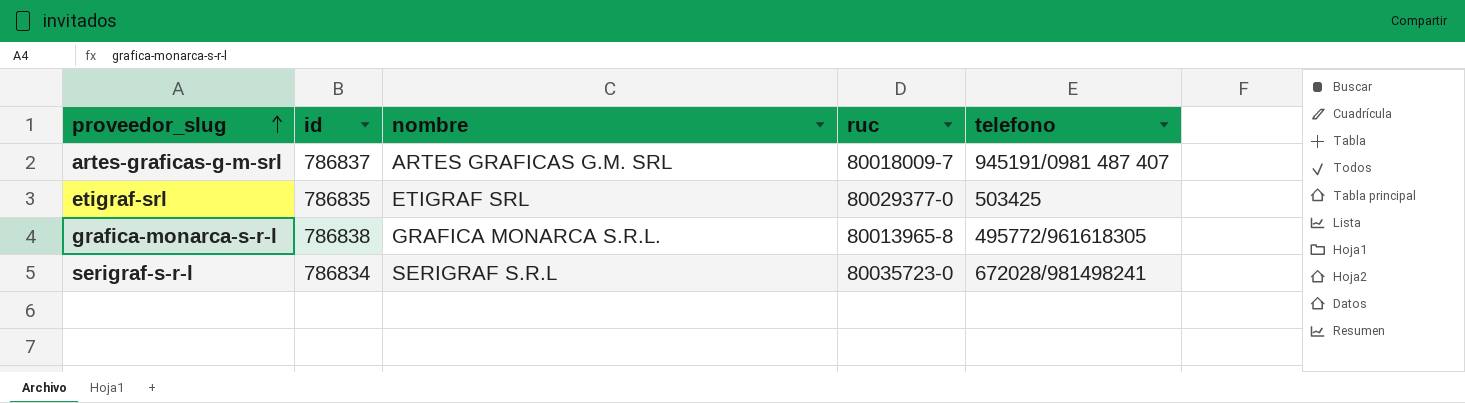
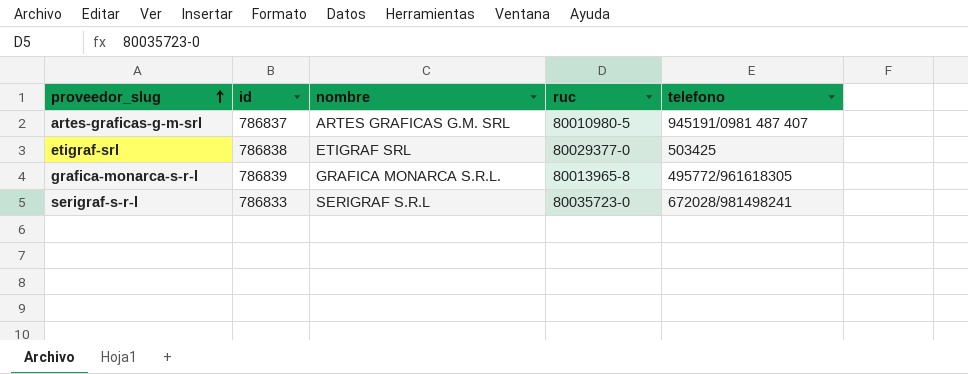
artes-graficas-g-m-srl | ruc: 80018009-7 -> 80010980-5
etigraf-srl | id: 786835 -> 786838
grafica-monarca-s-r-l | id: 786838 -> 786839
serigraf-s-r-l | id: 786834 -> 786833

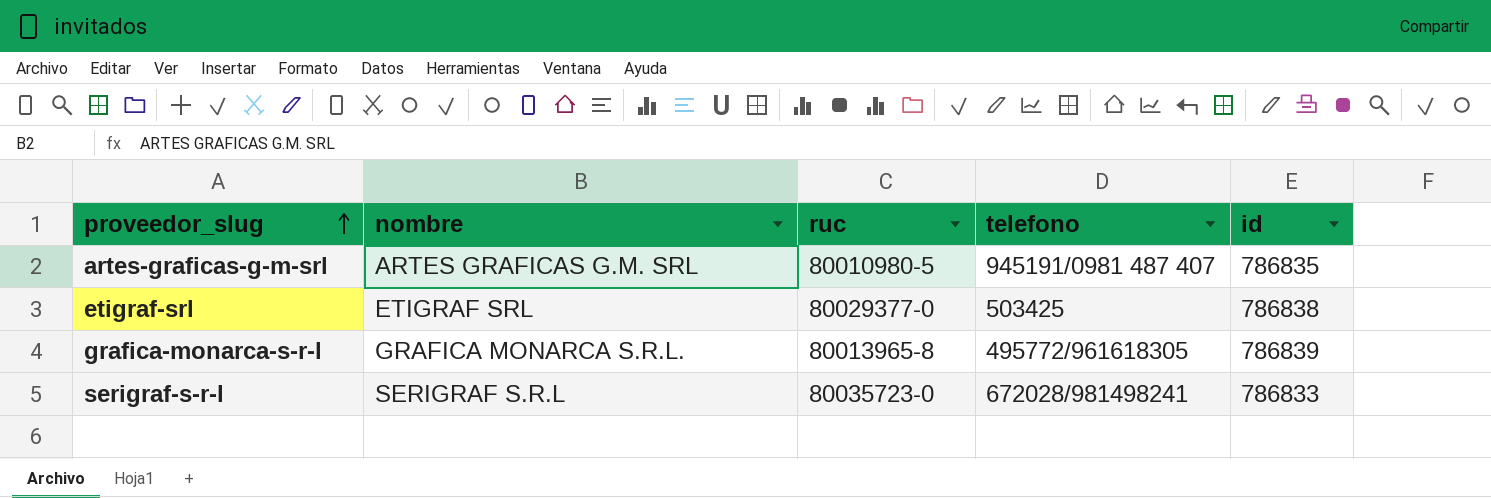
column id | position: 2 -> 5
artes-graficas-g-m-srl | id: 786837 -> 786835

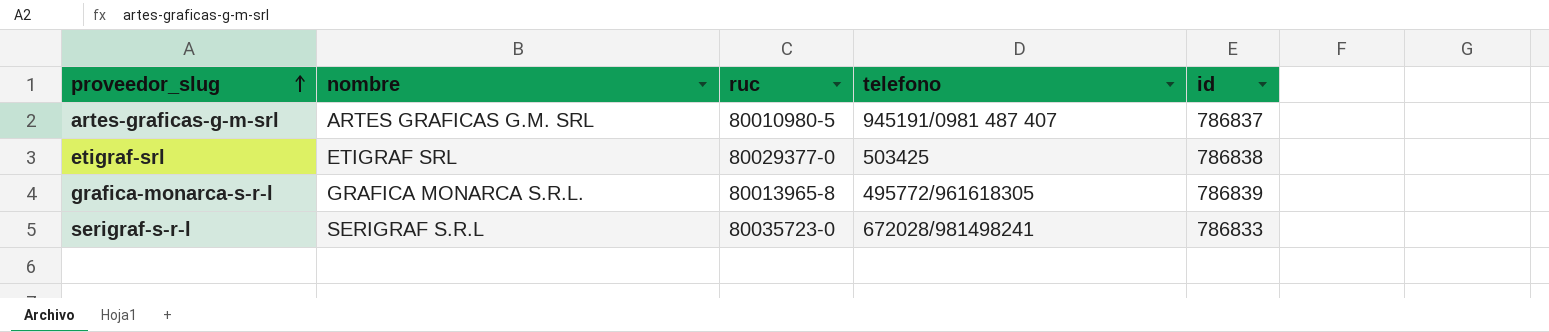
artes-graficas-g-m-srl | id: 786835 -> 786837

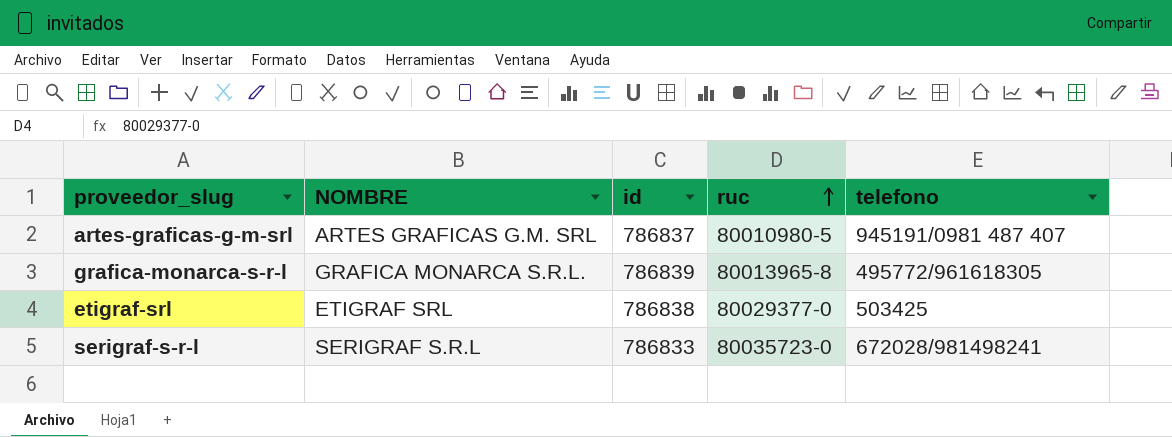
row order: proveedor_slug ascending -> ruc ascending
column name: nombre -> NOMBRE
column id | position: 5 -> 3

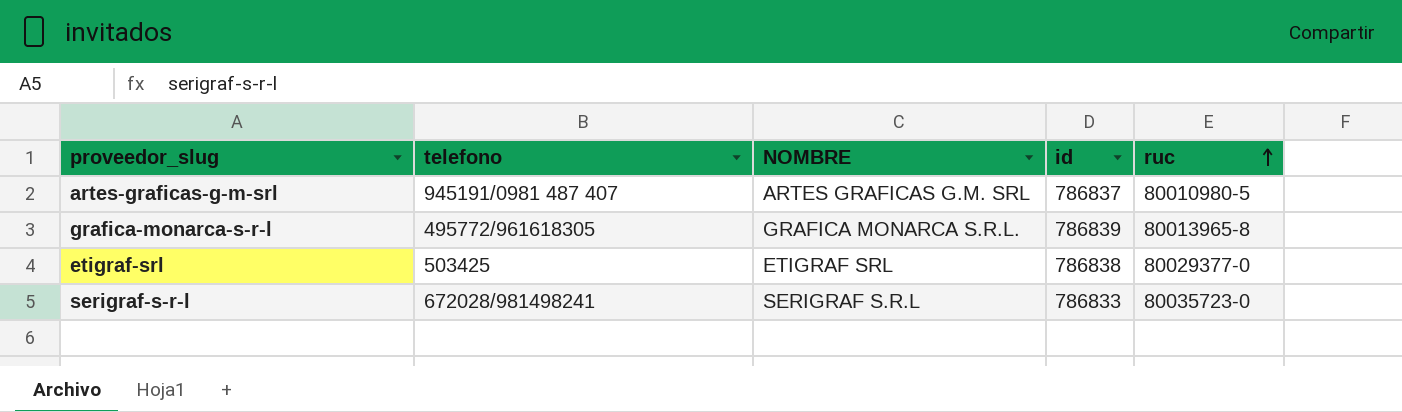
column telefono | position: 5 -> 2

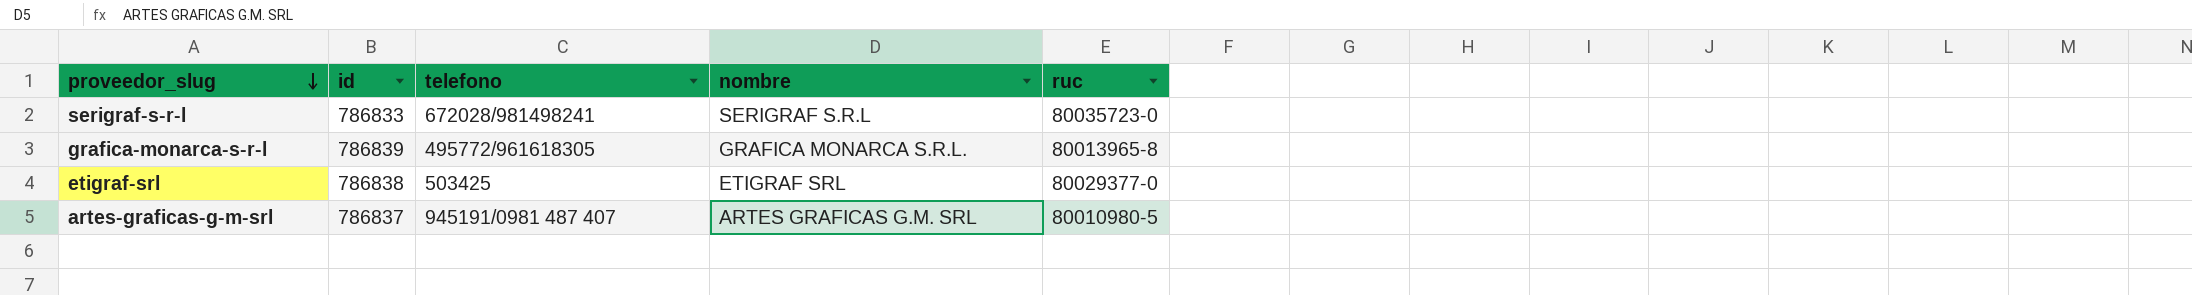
row order: ruc ascending -> proveedor_slug descending
column id | position: 4 -> 2
column name: NOMBRE -> nombre

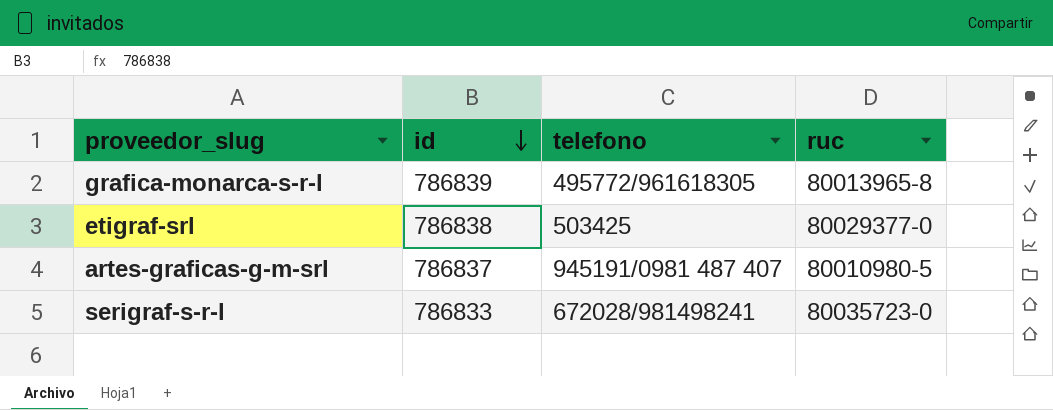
row order: proveedor_slug descending -> id descending
column nombre | position: 4 -> none

